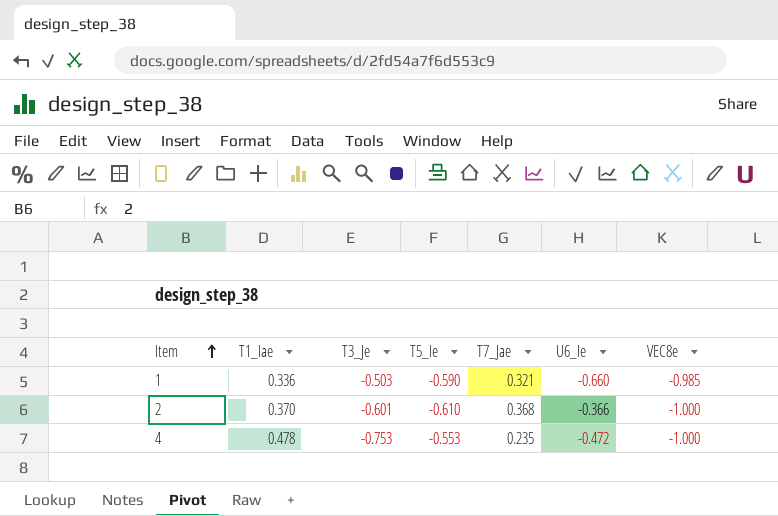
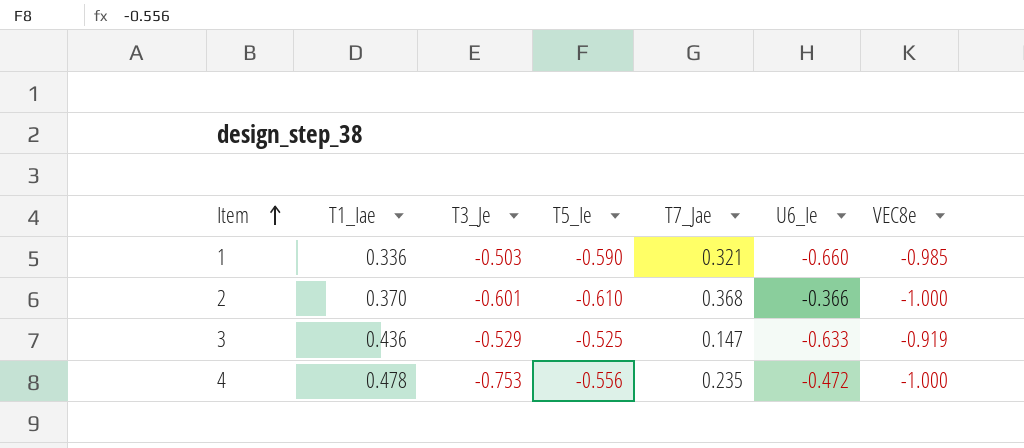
row 3: none -> 0.436 | -0.529 | -0.525 | 0.147 | -0.633 | -0.919
4 | T5_Ie: -0.553 -> -0.556

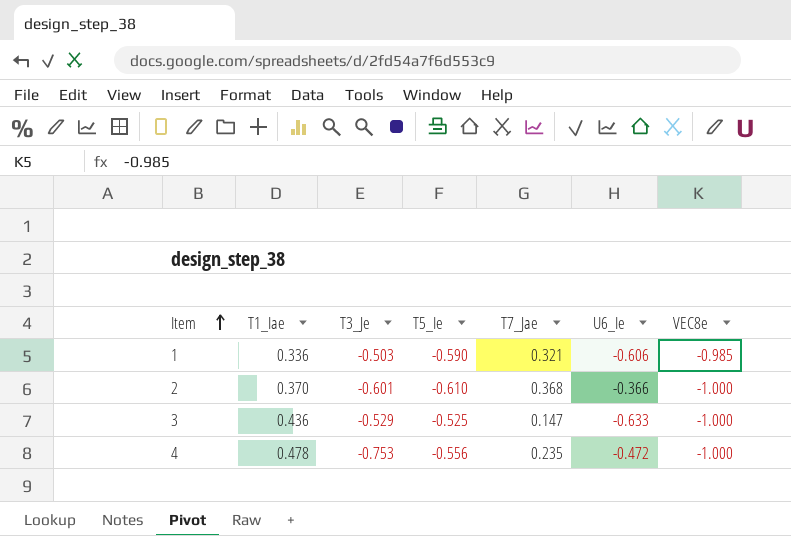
1 | U6_Ie: -0.660 -> -0.606
3 | VEC8e: -0.919 -> -1.000

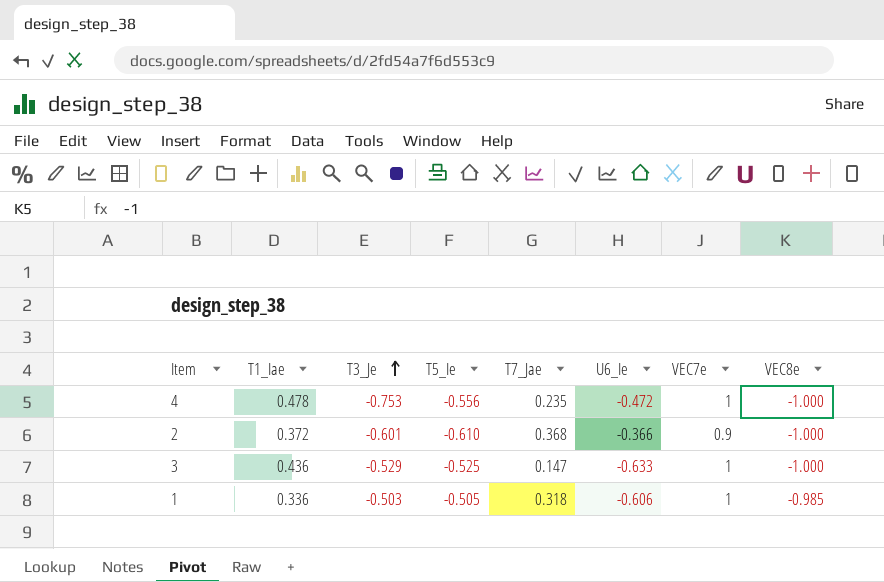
row order: Item ascending -> T3_Je ascending
column VEC7e | position: none -> 7
2 | T1_Iae: 0.370 -> 0.372
1 | T5_Ie: -0.590 -> -0.505
1 | T7_Jae: 0.321 -> 0.318

